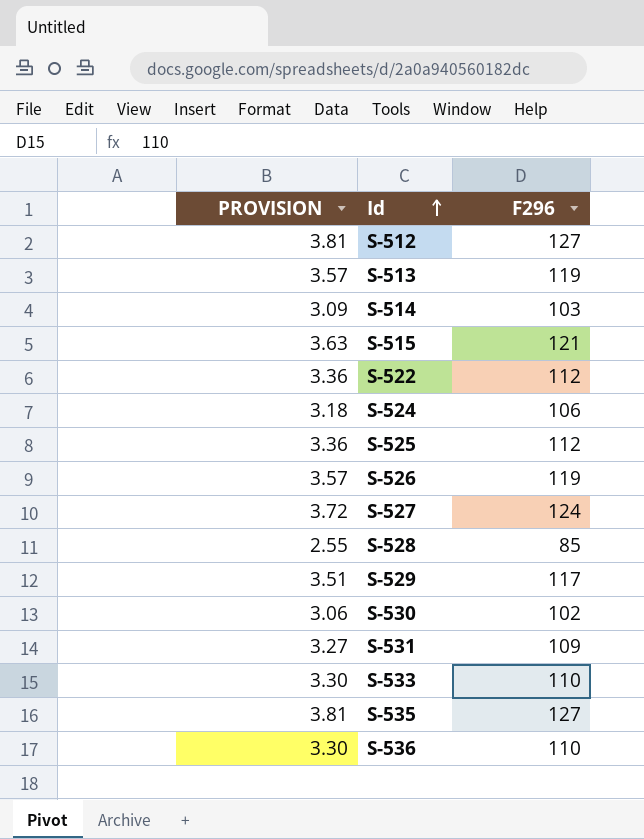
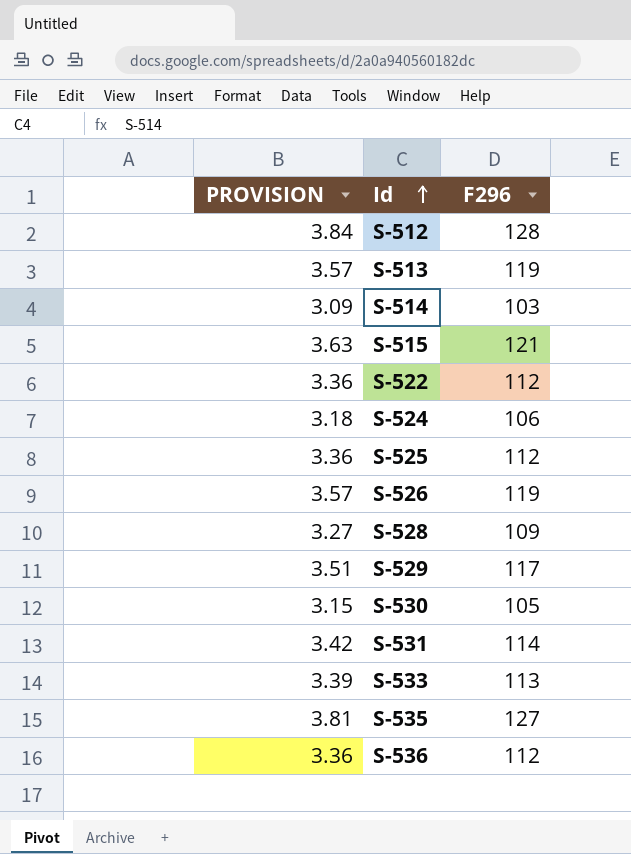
row S-527: 3.72 | 124 -> none
S-512 | PROVISION: 3.81 -> 3.84
S-512 | F296: 127 -> 128
S-528 | PROVISION: 2.55 -> 3.27
S-528 | F296: 85 -> 109
S-530 | PROVISION: 3.06 -> 3.15
S-530 | F296: 102 -> 105
S-531 | PROVISION: 3.27 -> 3.42
S-531 | F296: 109 -> 114
S-533 | PROVISION: 3.30 -> 3.39
S-533 | F296: 110 -> 113
S-536 | PROVISION: 3.30 -> 3.36
S-536 | F296: 110 -> 112

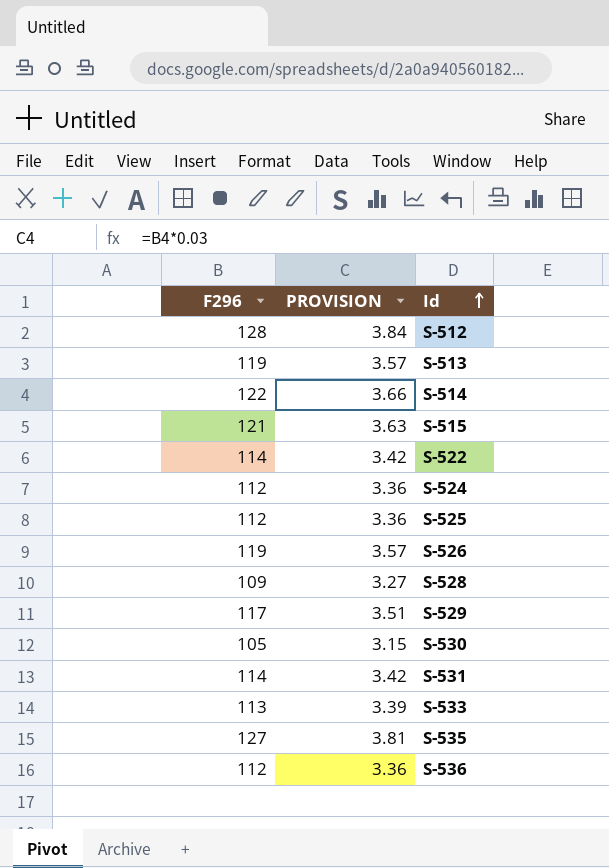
column F296 | position: 3 -> 1
S-514 | F296: 103 -> 122
S-514 | PROVISION: 3.09 -> 3.66
S-522 | F296: 112 -> 114
S-522 | PROVISION: 3.36 -> 3.42
S-524 | F296: 106 -> 112
S-524 | PROVISION: 3.18 -> 3.36

